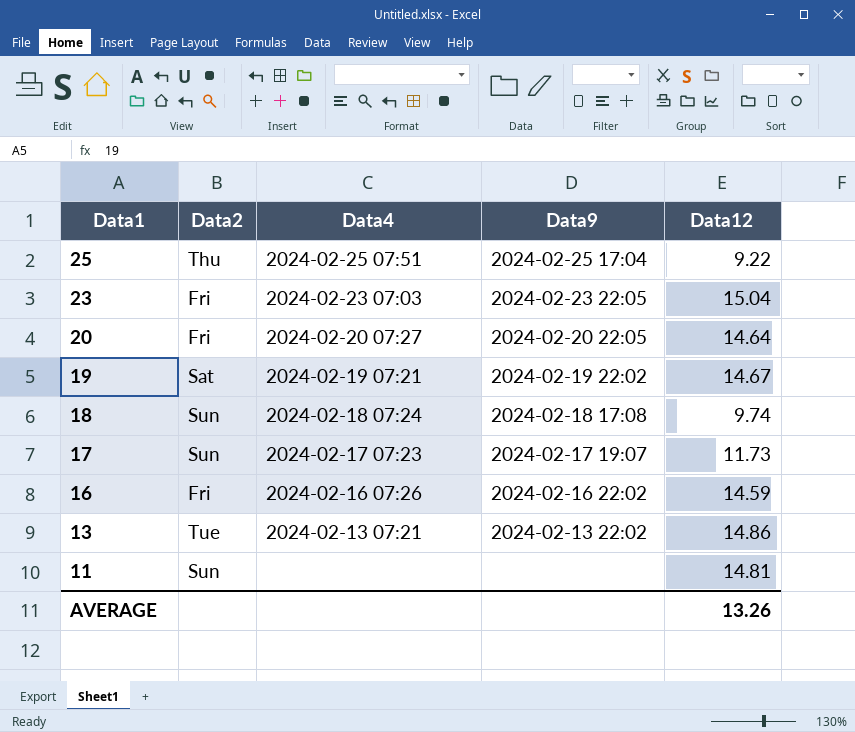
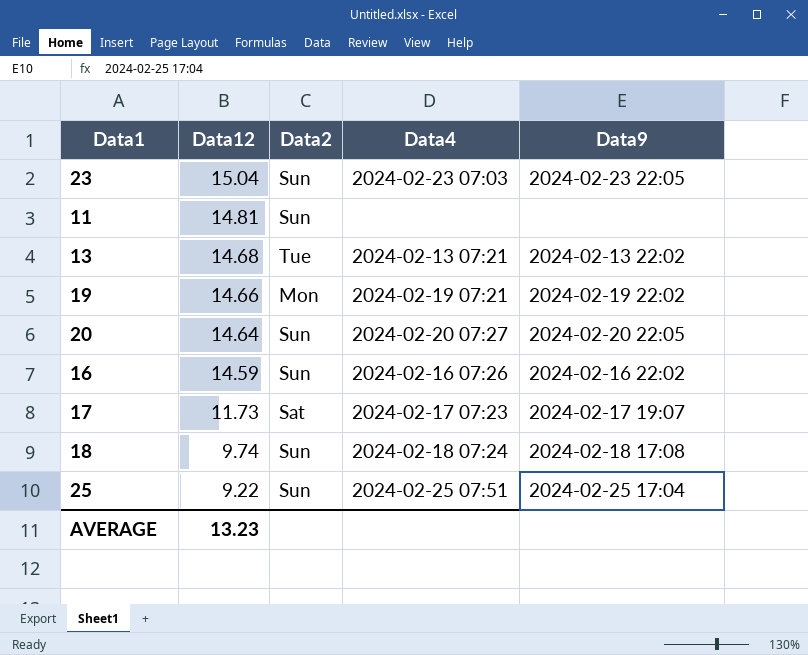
row order: Data1 descending -> Data12 descending
column Data12 | position: 5 -> 2
23 | Data2: Fri -> Sun
13 | Data12: 14.86 -> 14.68
19 | Data12: 14.67 -> 14.66
19 | Data2: Sat -> Mon
20 | Data2: Fri -> Sun
16 | Data2: Fri -> Sun
17 | Data2: Sun -> Sat
25 | Data2: Thu -> Sun
AVERAGE | Data12: 13.26 -> 13.23

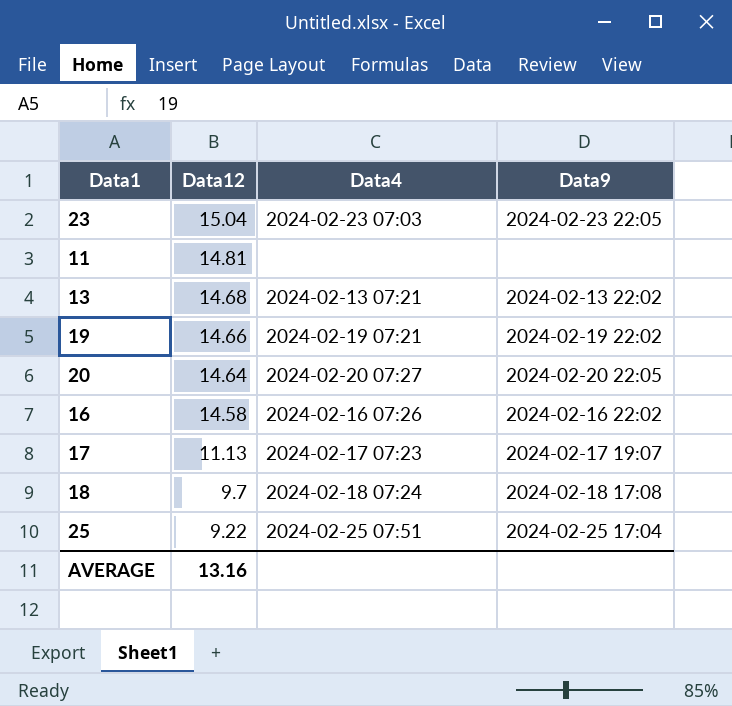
column Data2 | position: 3 -> none
16 | Data12: 14.59 -> 14.58
17 | Data12: 11.73 -> 11.13
18 | Data12: 9.74 -> 9.7
AVERAGE | Data12: 13.23 -> 13.16

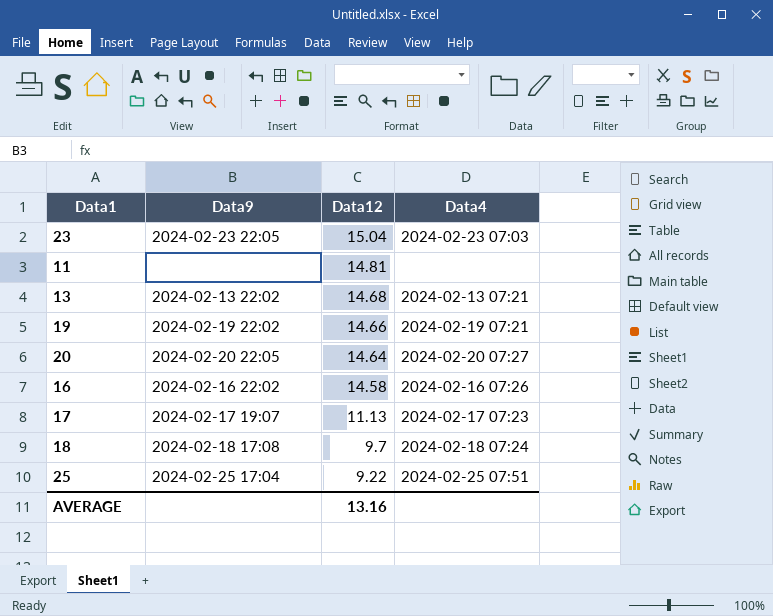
column Data9 | position: 4 -> 2

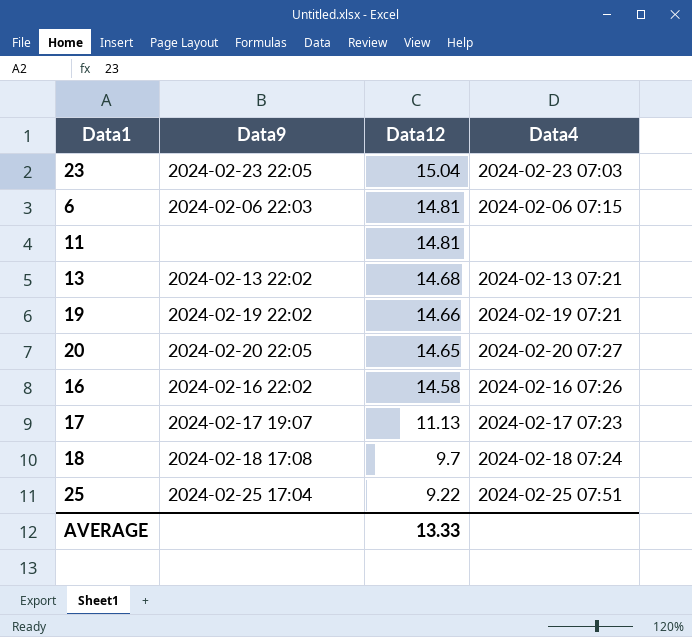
row 6: none -> 2024-02-06 22:03 | 14.81 | 2024-02-06 07:15
20 | Data12: 14.64 -> 14.65
AVERAGE | Data12: 13.16 -> 13.33

